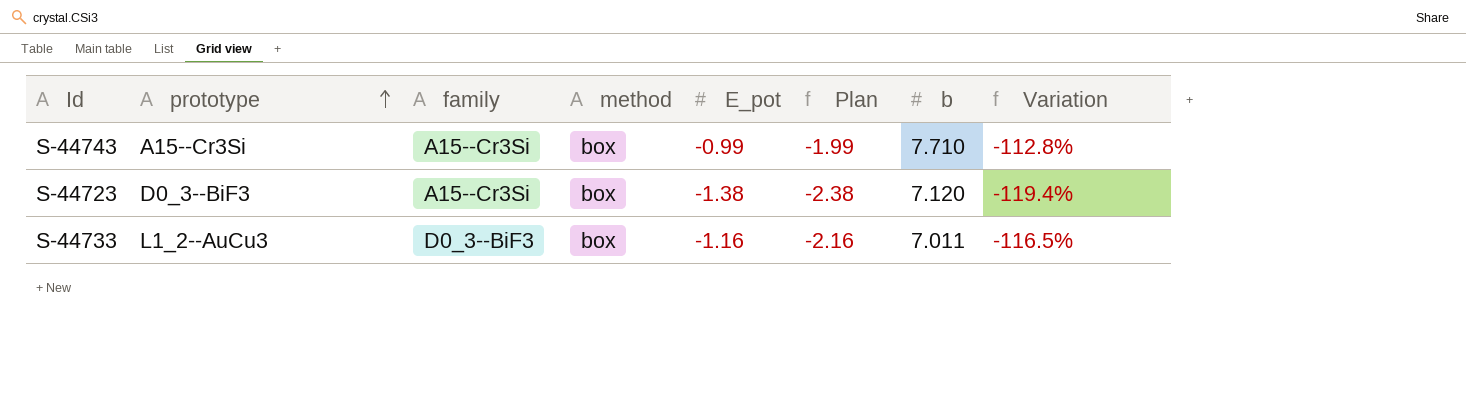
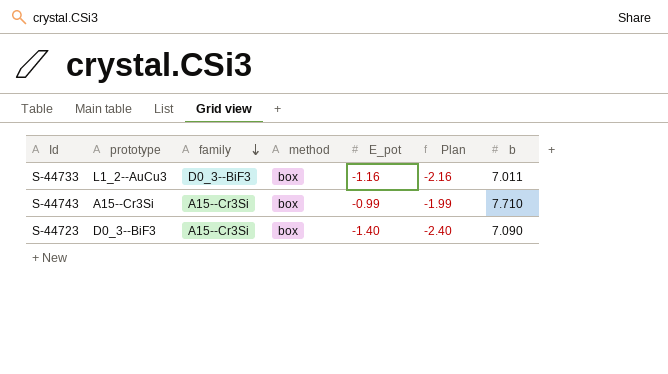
row order: prototype ascending -> family descending
column Variation | formula: ([E_pot] - [b]) / [b] -> none
S-44723 | E_pot: -1.38 -> -1.40
S-44723 | Plan: -2.38 -> -2.40
S-44723 | b: 7.120 -> 7.090

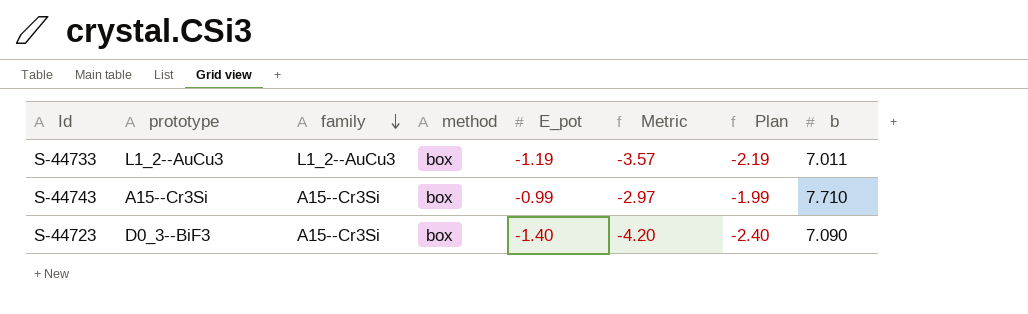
column Metric | formula: none -> [E_pot] * 3
S-44733 | family: D0_3--BiF3 -> L1_2--AuCu3
S-44733 | E_pot: -1.16 -> -1.19
S-44733 | Plan: -2.16 -> -2.19

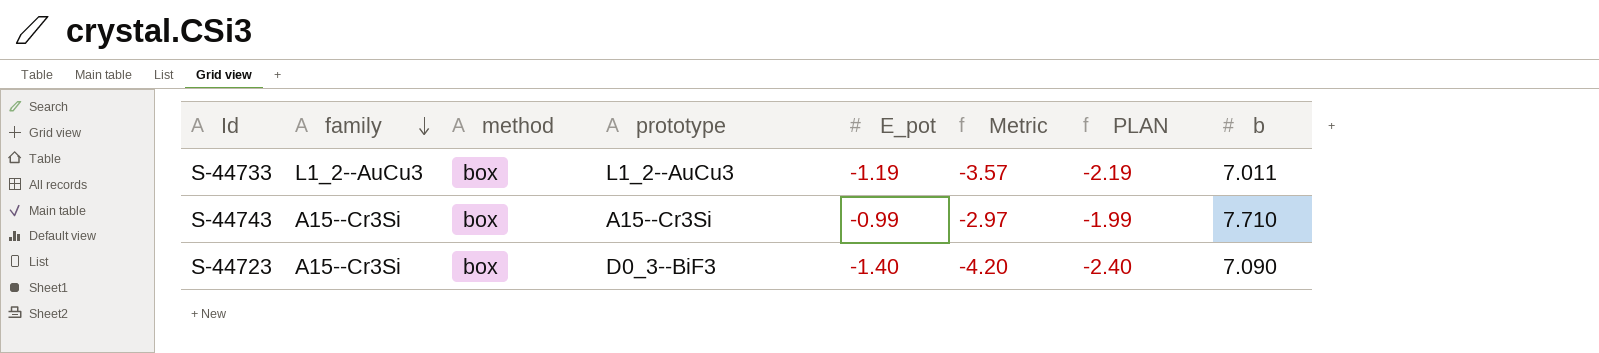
column prototype | position: 2 -> 4
column name: Plan -> PLAN

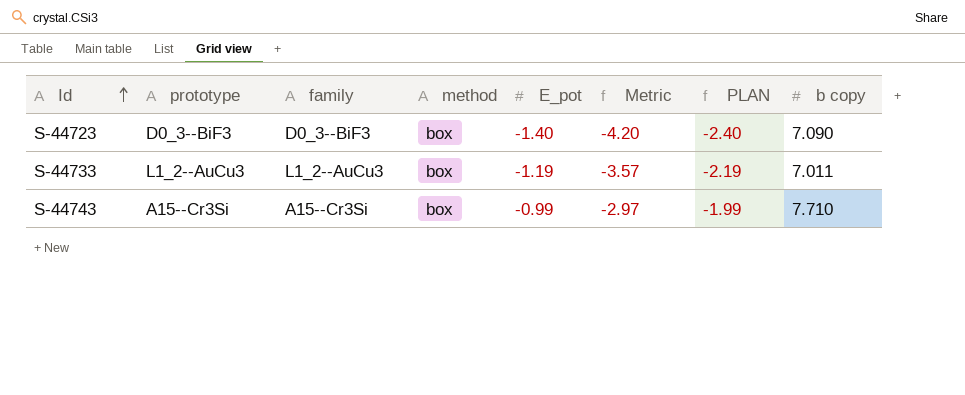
row order: family descending -> Id ascending
column prototype | position: 4 -> 2
column name: b -> b copy
S-44723 | family: A15--Cr3Si -> D0_3--BiF3

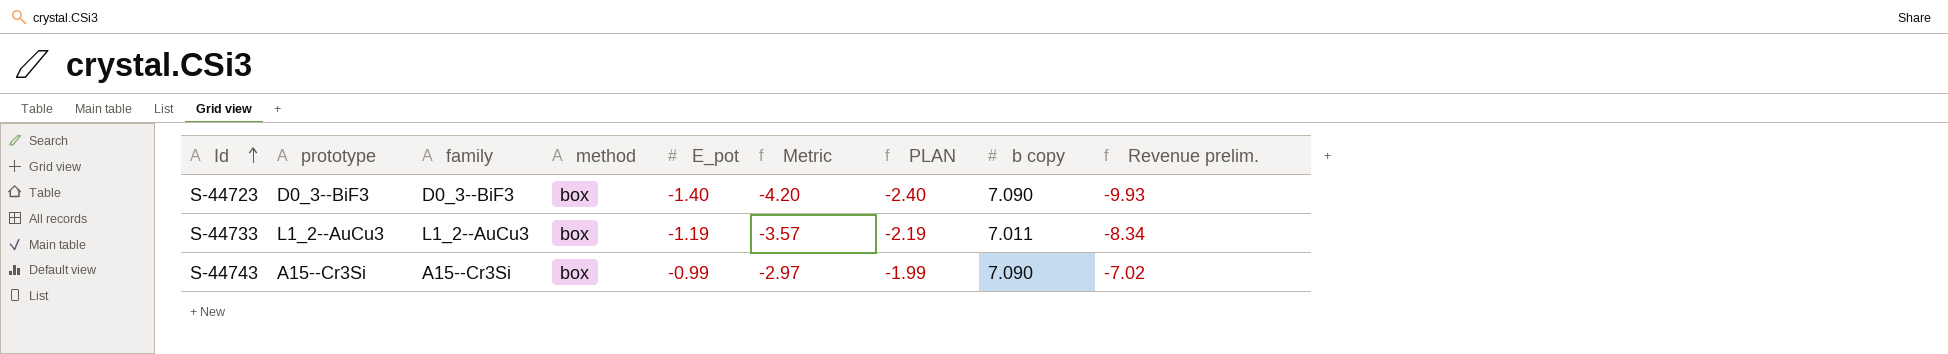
column Revenue prelim. | formula: none -> [E_pot] * [b copy]
S-44743 | b copy: 7.710 -> 7.090

